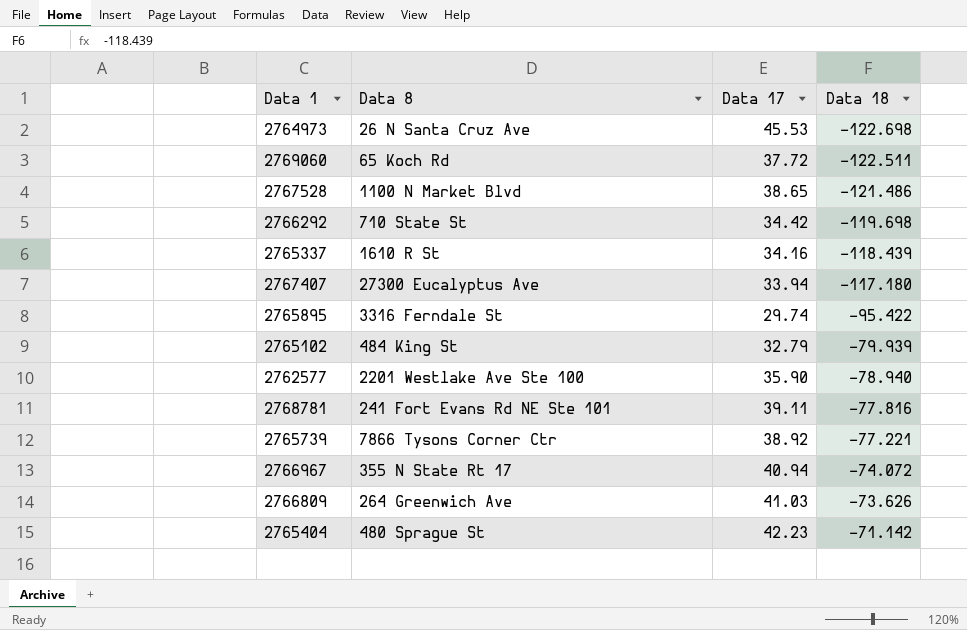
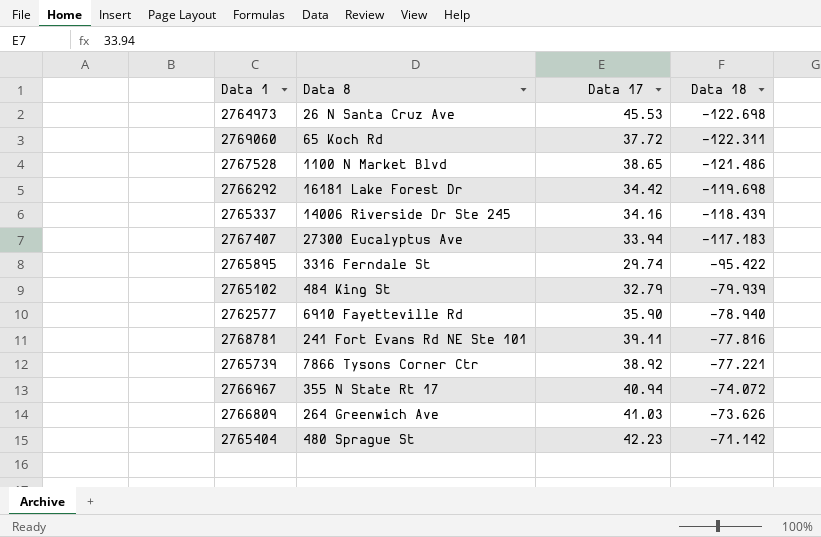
2769060 | Data 18: -122.511 -> -122.311
2766292 | Data 8: 710 State St -> 16181 Lake Forest Dr
2765337 | Data 8: 1610 R St -> 14006 Riverside Dr Ste 245
2767407 | Data 18: -117.180 -> -117.183
2762577 | Data 8: 2201 Westlake Ave Ste 100 -> 6910 Fayetteville Rd

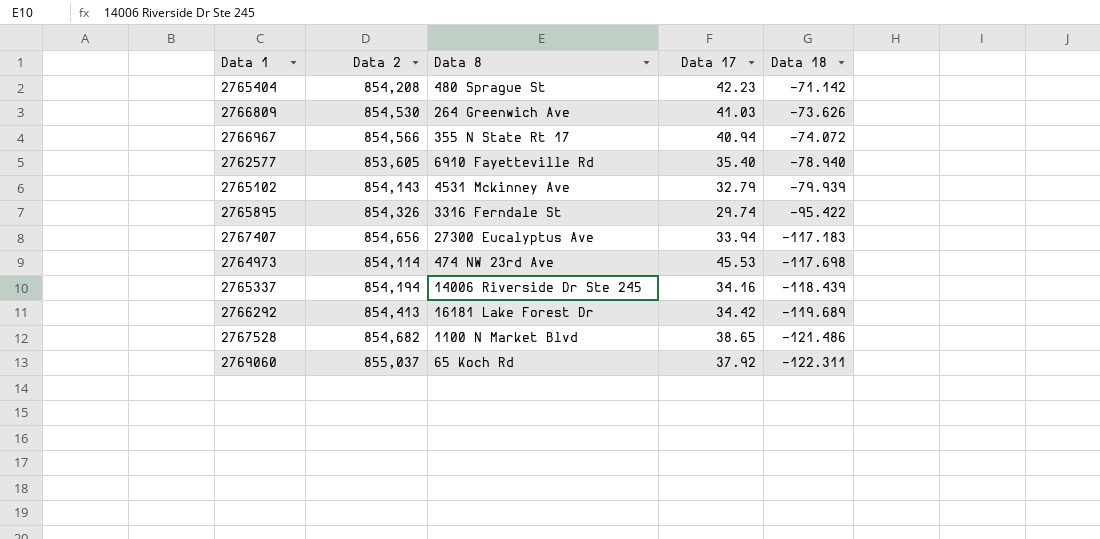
row order: Data 18 ascending -> Data 18 descending
column Data 2 | position: none -> 2
row 2768781: 241 Fort Evans Rd NE Ste 101 | 39.11 | -77.816 -> none
row 2765739: 7866 Tysons Corner Ctr | 38.92 | -77.221 -> none
2762577 | Data 17: 35.90 -> 35.40
2765102 | Data 8: 484 King St -> 4531 Mckinney Ave
2764973 | Data 8: 26 N Santa Cruz Ave -> 474 NW 23rd Ave
2764973 | Data 18: -122.698 -> -117.698
2766292 | Data 18: -119.698 -> -119.689
2769060 | Data 17: 37.72 -> 37.92

